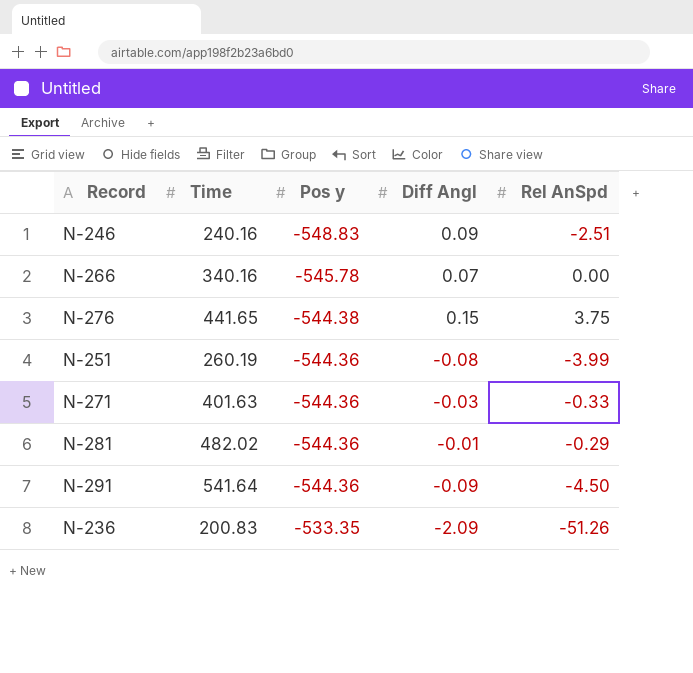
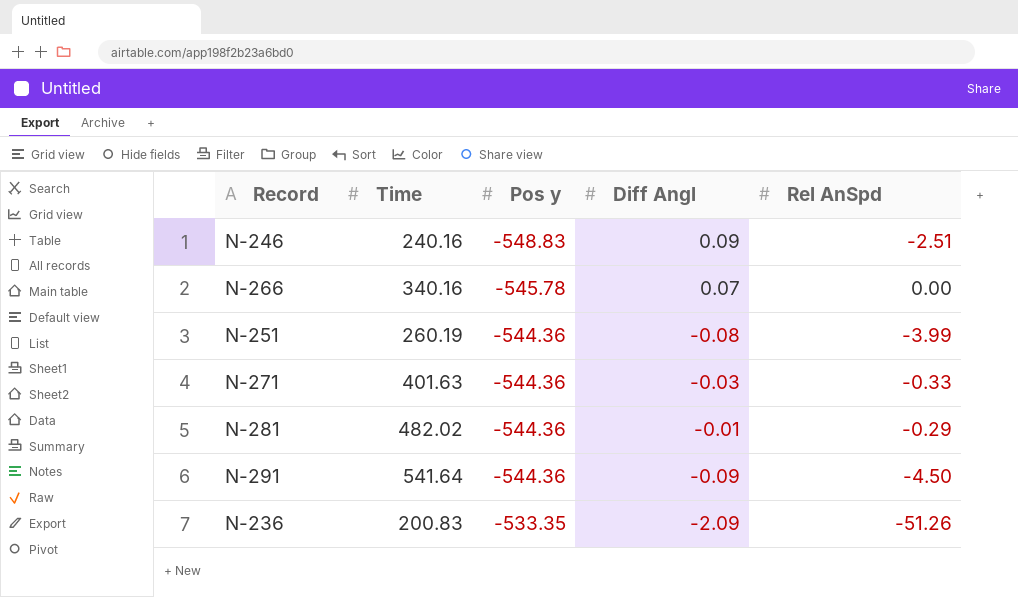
row N-276: 441.65 | -544.38 | 0.15 | 3.75 -> none

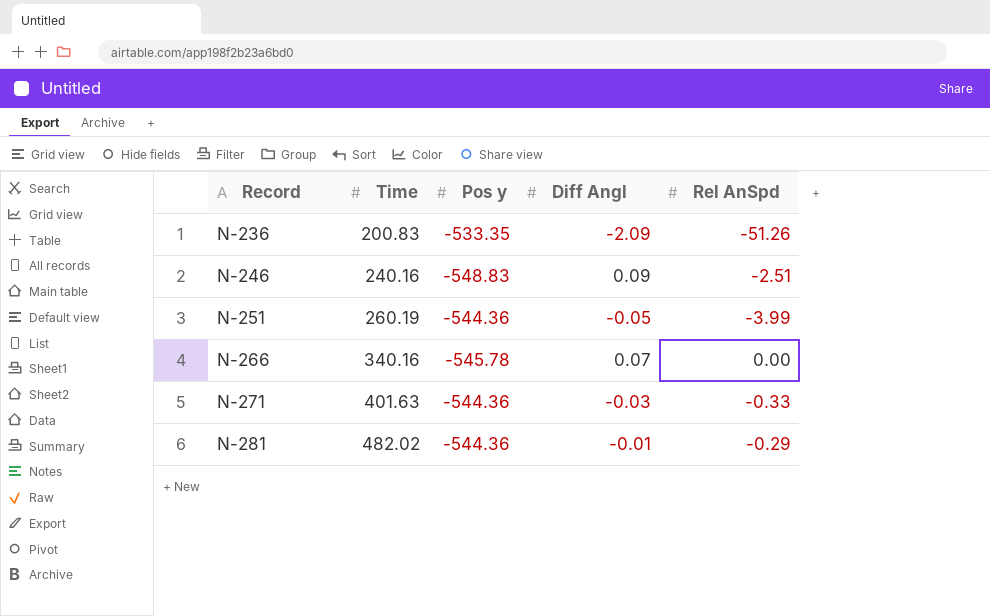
row order: Pos y ascending -> Record ascending
row N-291: 541.64 | -544.36 | -0.09 | -4.50 -> none
N-251 | Diff Angl: -0.08 -> -0.05

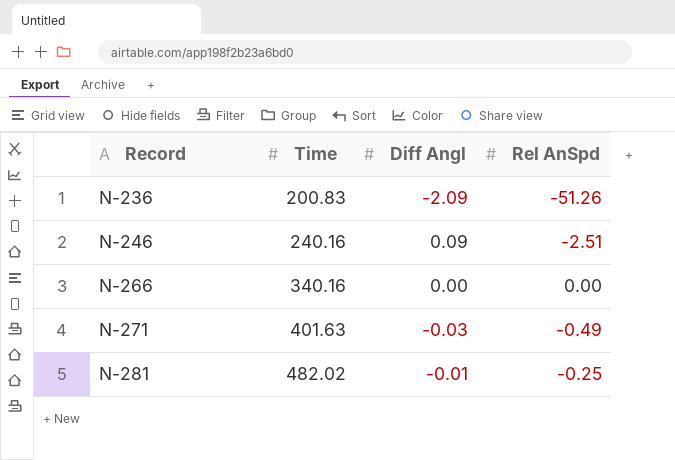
column Pos y | position: 3 -> none
row N-251: 260.19 | -544.36 | -0.05 | -3.99 -> none
N-266 | Diff Angl: 0.07 -> 0.00
N-271 | Rel AnSpd: -0.33 -> -0.49
N-281 | Rel AnSpd: -0.29 -> -0.25

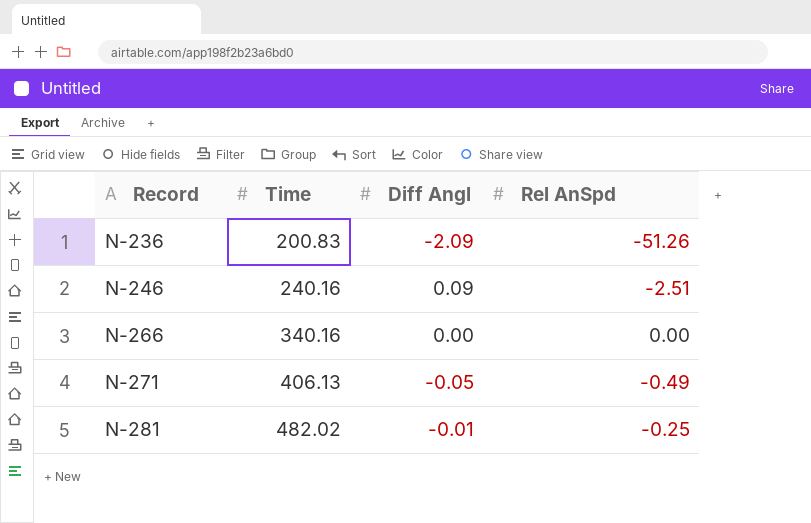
N-271 | Time: 401.63 -> 406.13
N-271 | Diff Angl: -0.03 -> -0.05

